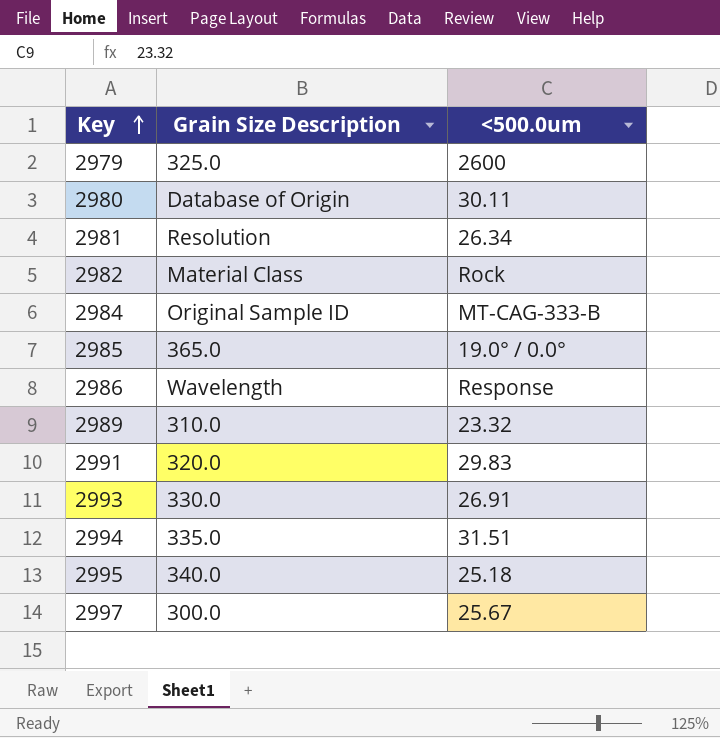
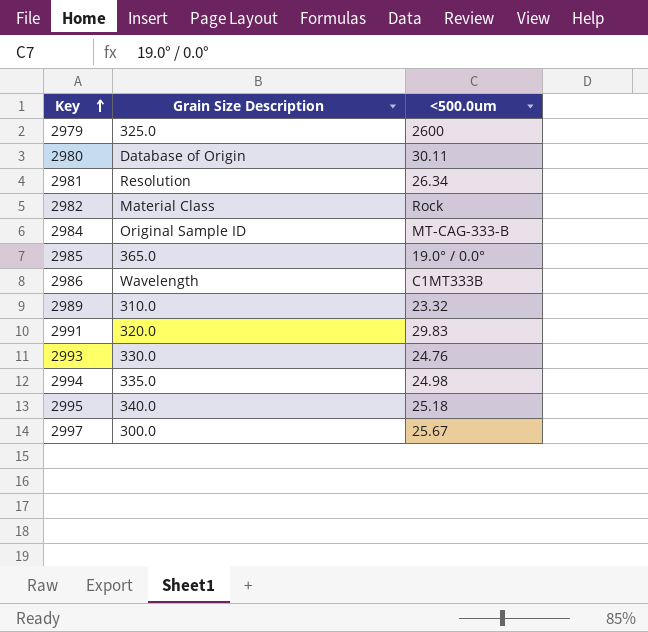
2986 | <500.0um: Response -> C1MT333B
2993 | <500.0um: 26.91 -> 24.76
2994 | <500.0um: 31.51 -> 24.98

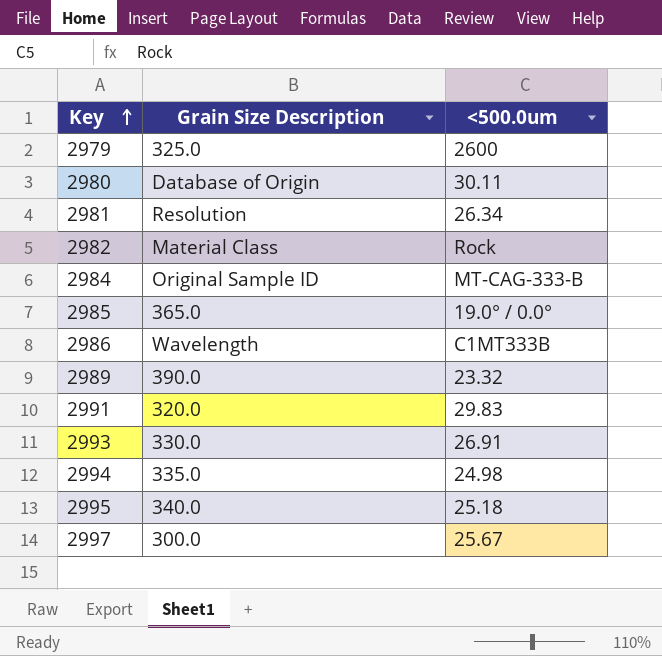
2989 | Grain Size Description: 310.0 -> 390.0
2993 | <500.0um: 24.76 -> 26.91

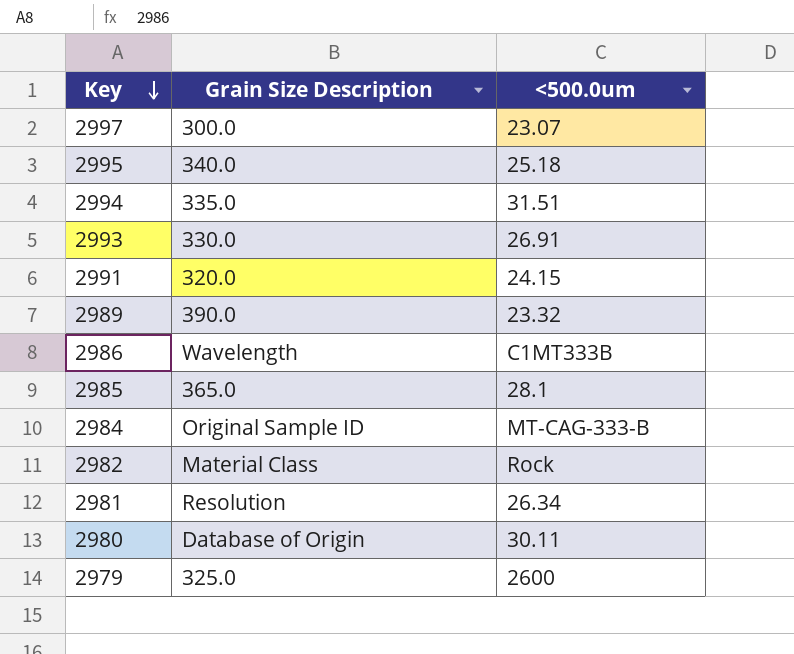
row order: Key ascending -> Key descending
2997 | <500.0um: 25.67 -> 23.07
2994 | <500.0um: 24.98 -> 31.51
2991 | <500.0um: 29.83 -> 24.15
2985 | <500.0um: 19.0° / 0.0° -> 28.1

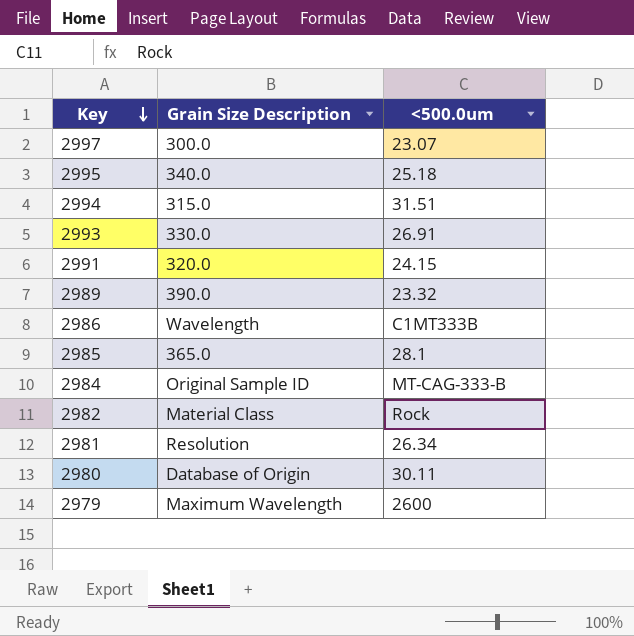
2994 | Grain Size Description: 335.0 -> 315.0
2979 | Grain Size Description: 325.0 -> Maximum Wavelength

